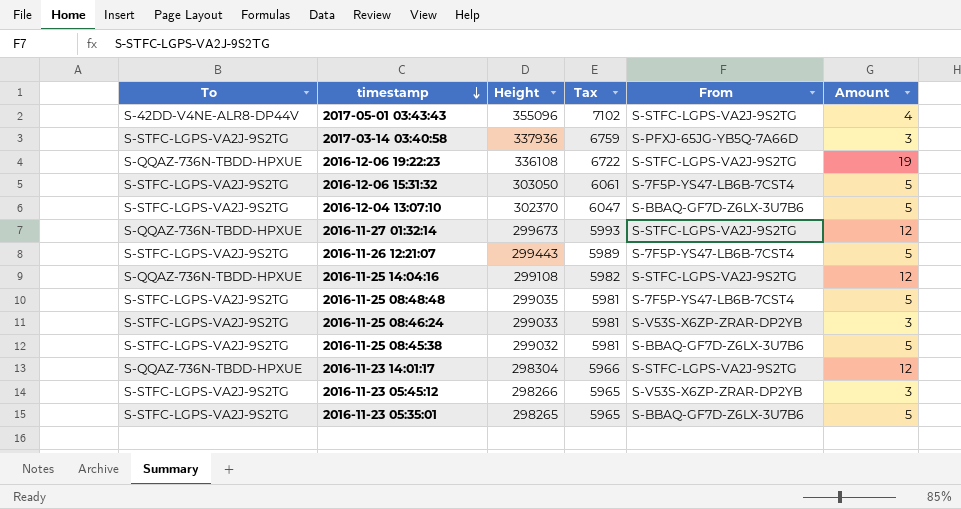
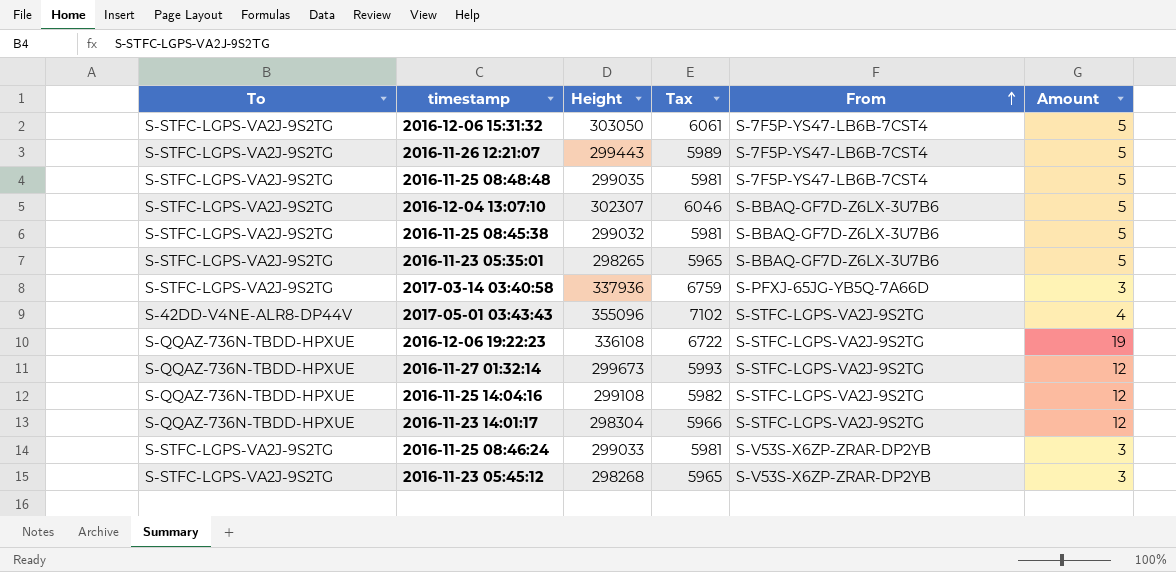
row order: timestamp descending -> From ascending
2016-12-04 13:07:10 | Height: 302370 -> 302307
2016-12-04 13:07:10 | Tax: 6047 -> 6046
2016-11-23 05:45:12 | Height: 298266 -> 298268

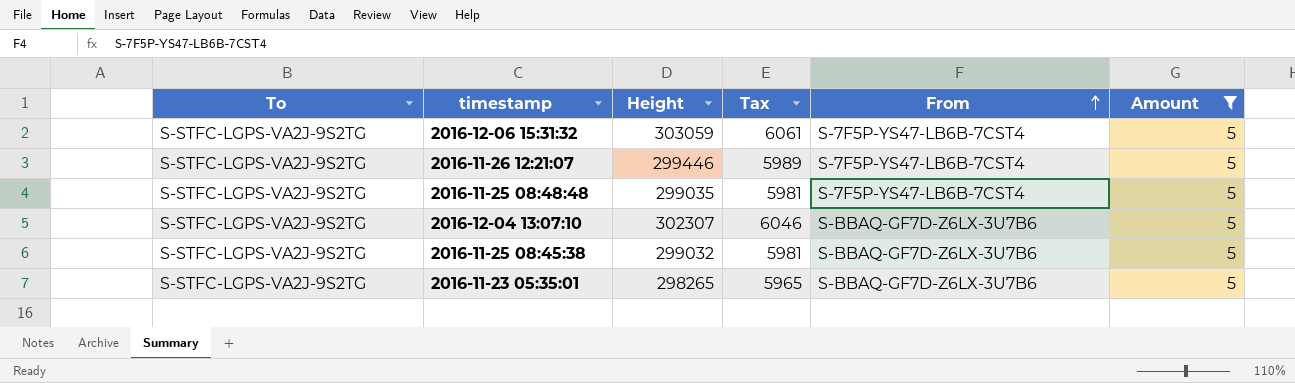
filter: none -> Amount = 5
2016-12-06 15:31:32 | Height: 303050 -> 303059
2016-11-26 12:21:07 | Height: 299443 -> 299446

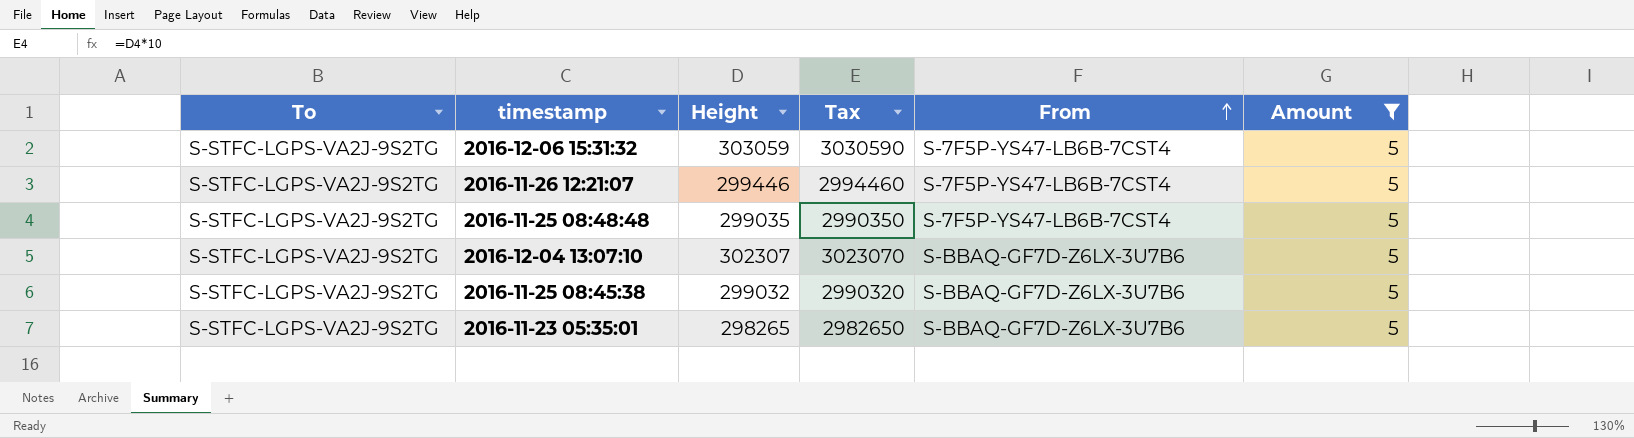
column Tax | formula: [Height] * 0.02 -> [Height] * 10

